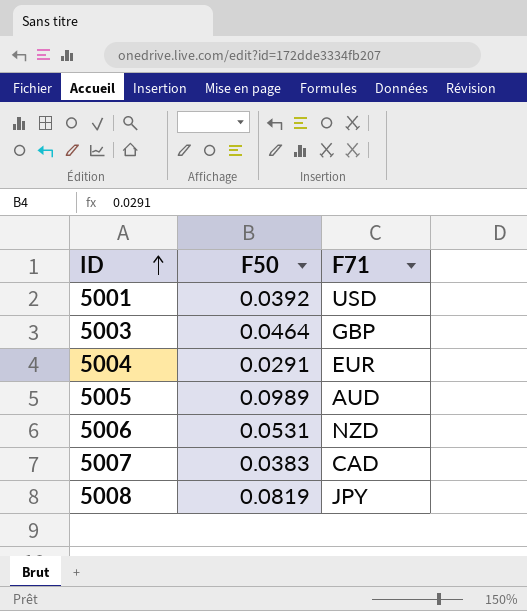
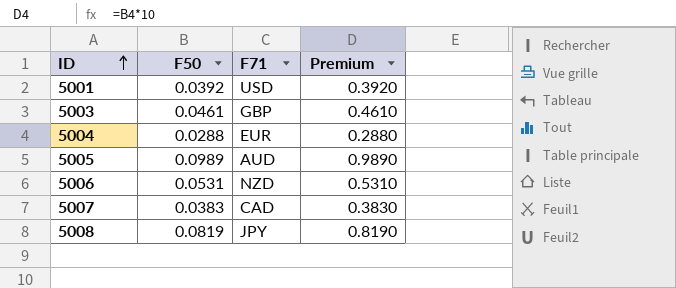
column Premium | formula: none -> [F50] * 10
5003 | F50: 0.0464 -> 0.0461
5004 | F50: 0.0291 -> 0.0288

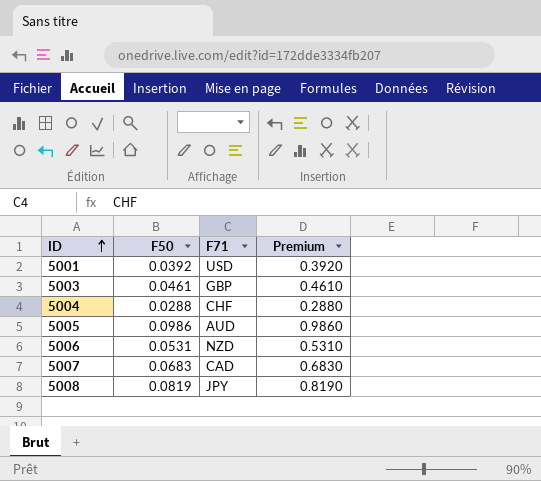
5004 | F71: EUR -> CHF
5005 | F50: 0.0989 -> 0.0986
5005 | Premium: 0.9890 -> 0.9860
5007 | F50: 0.0383 -> 0.0683
5007 | Premium: 0.3830 -> 0.6830

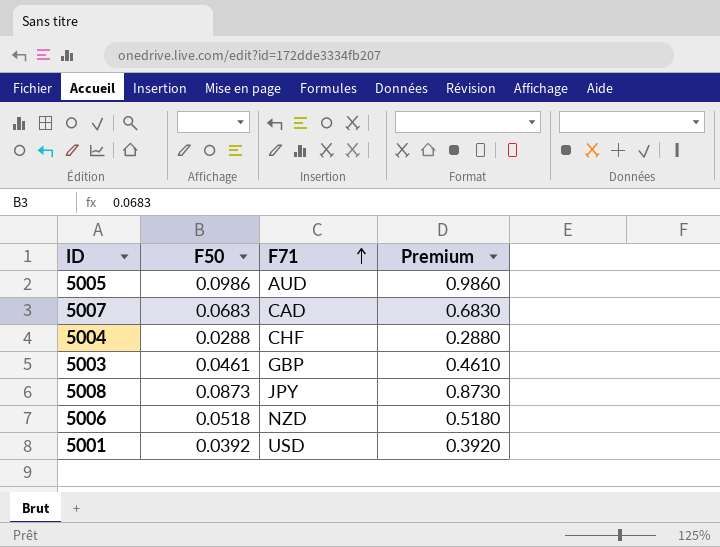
row order: ID ascending -> F71 ascending
5008 | F50: 0.0819 -> 0.0873
5008 | Premium: 0.8190 -> 0.8730
5006 | F50: 0.0531 -> 0.0518
5006 | Premium: 0.5310 -> 0.5180

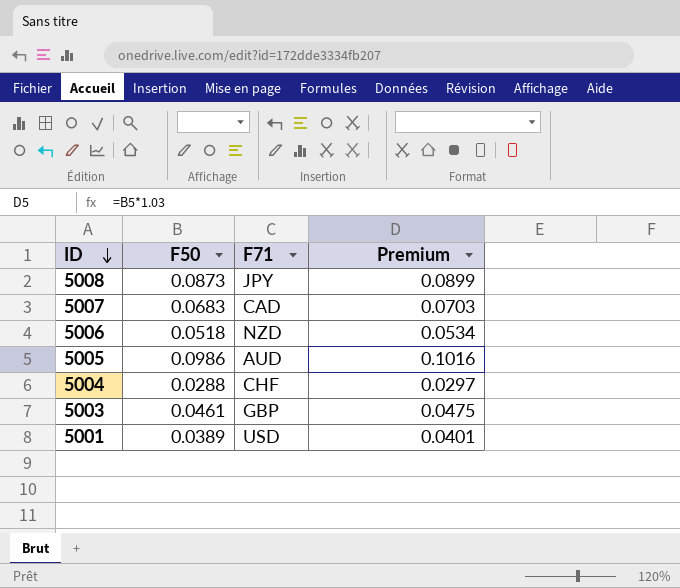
row order: F71 ascending -> ID descending
column Premium | formula: [F50] * 10 -> [F50] * 1.03
5001 | F50: 0.0392 -> 0.0389

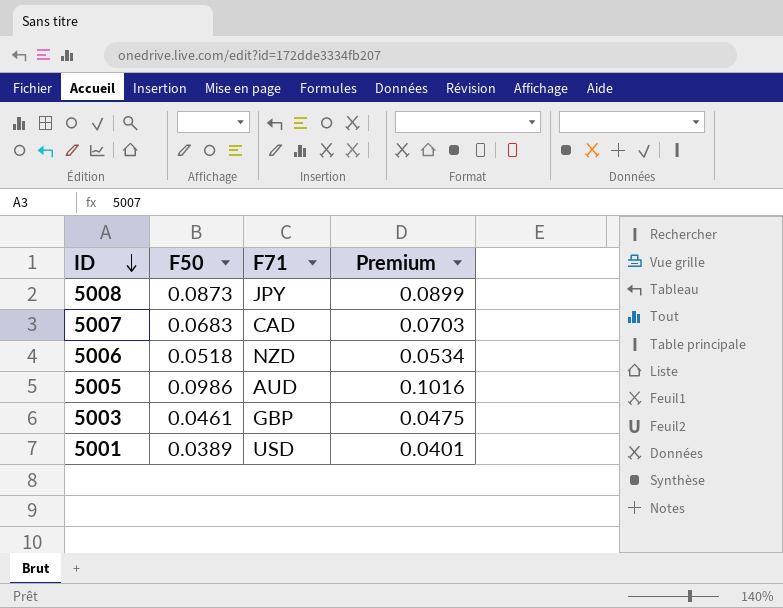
row 5004: 0.0288 | CHF | 0.0297 -> none

